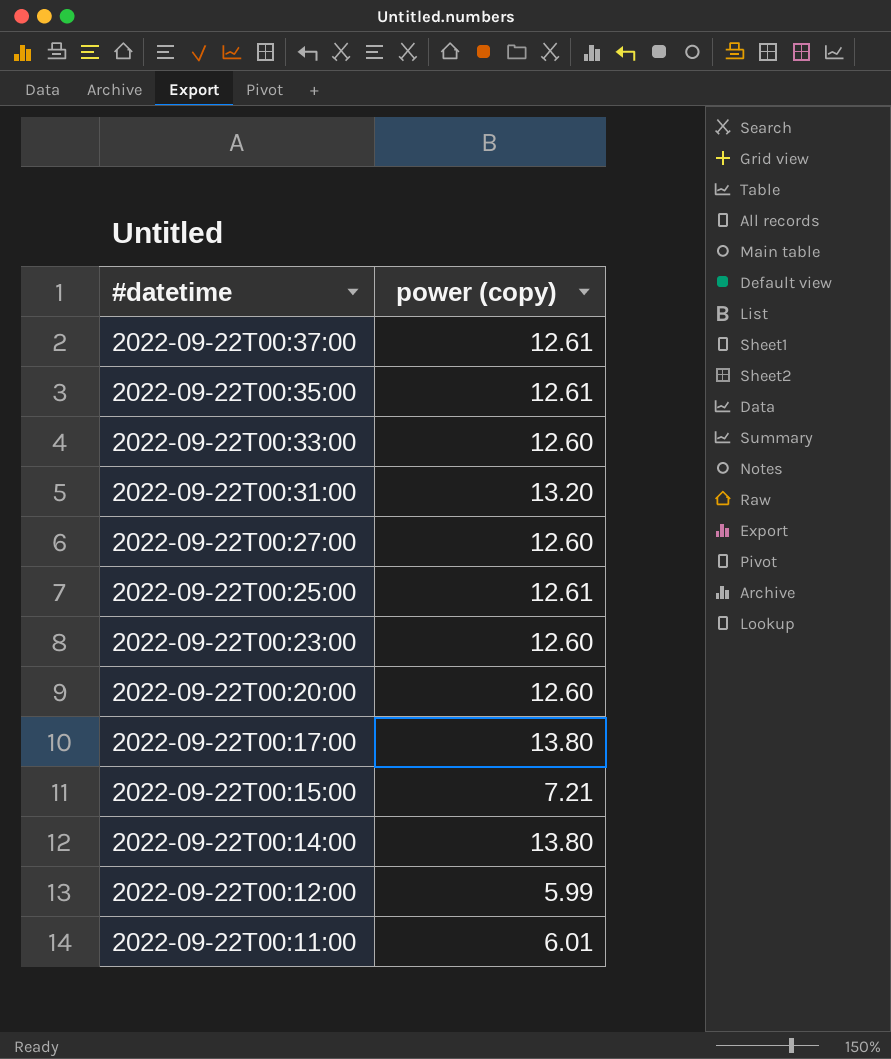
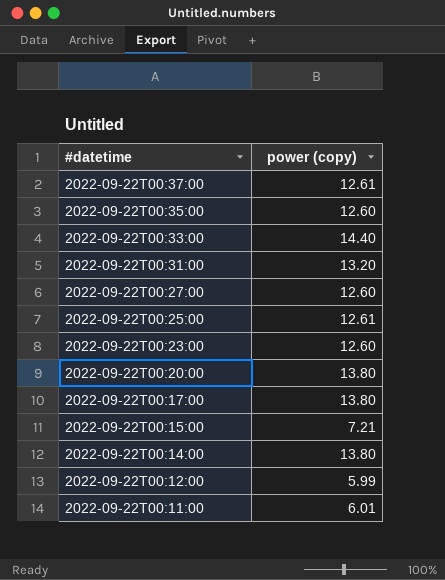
2022-09-22T00:35:00 | power (copy): 12.61 -> 12.60
2022-09-22T00:33:00 | power (copy): 12.60 -> 14.40
2022-09-22T00:20:00 | power (copy): 12.60 -> 13.80

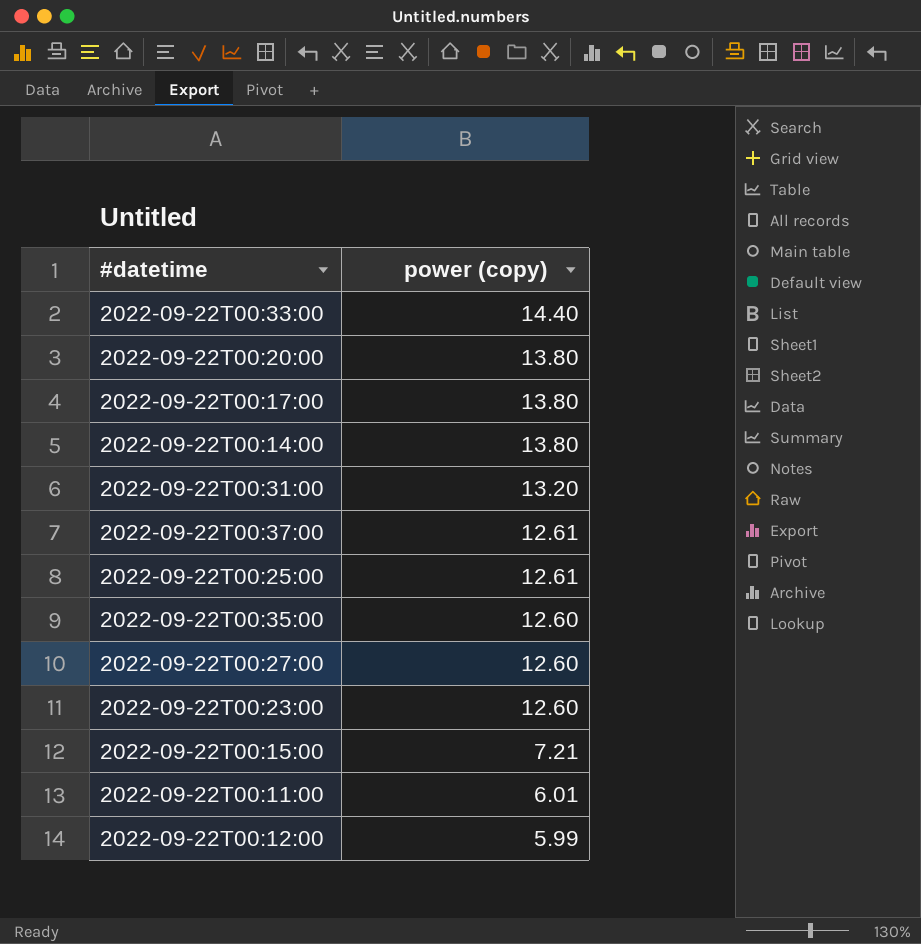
row order: #datetime descending -> power (copy) descending

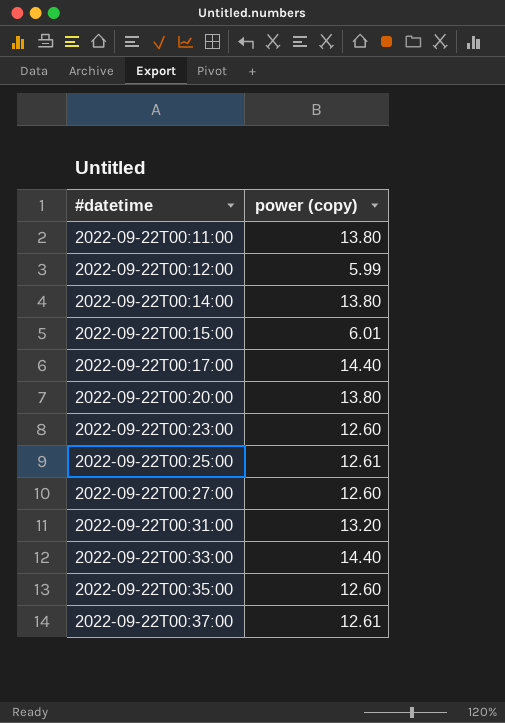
row order: power (copy) descending -> #datetime ascending
2022-09-22T00:11:00 | power (copy): 6.01 -> 13.80
2022-09-22T00:15:00 | power (copy): 7.21 -> 6.01
2022-09-22T00:17:00 | power (copy): 13.80 -> 14.40

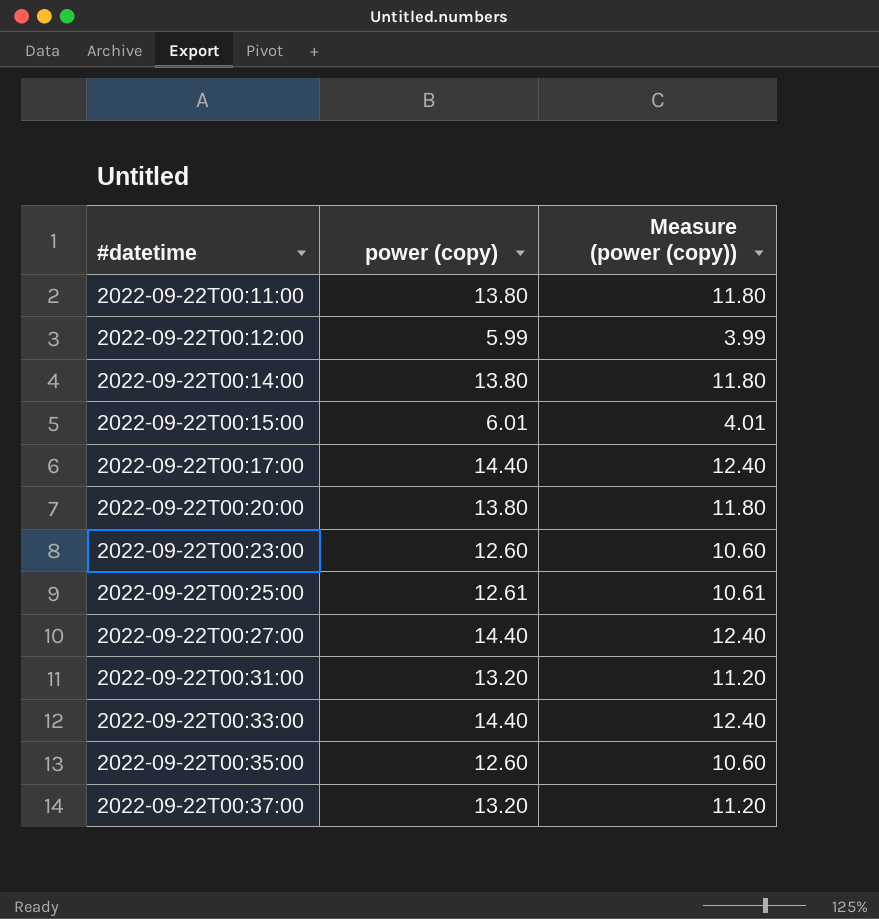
column Measure (power (copy)) | formula: none -> [power (copy)] - 2
2022-09-22T00:27:00 | power (copy): 12.60 -> 14.40
2022-09-22T00:37:00 | power (copy): 12.61 -> 13.20

